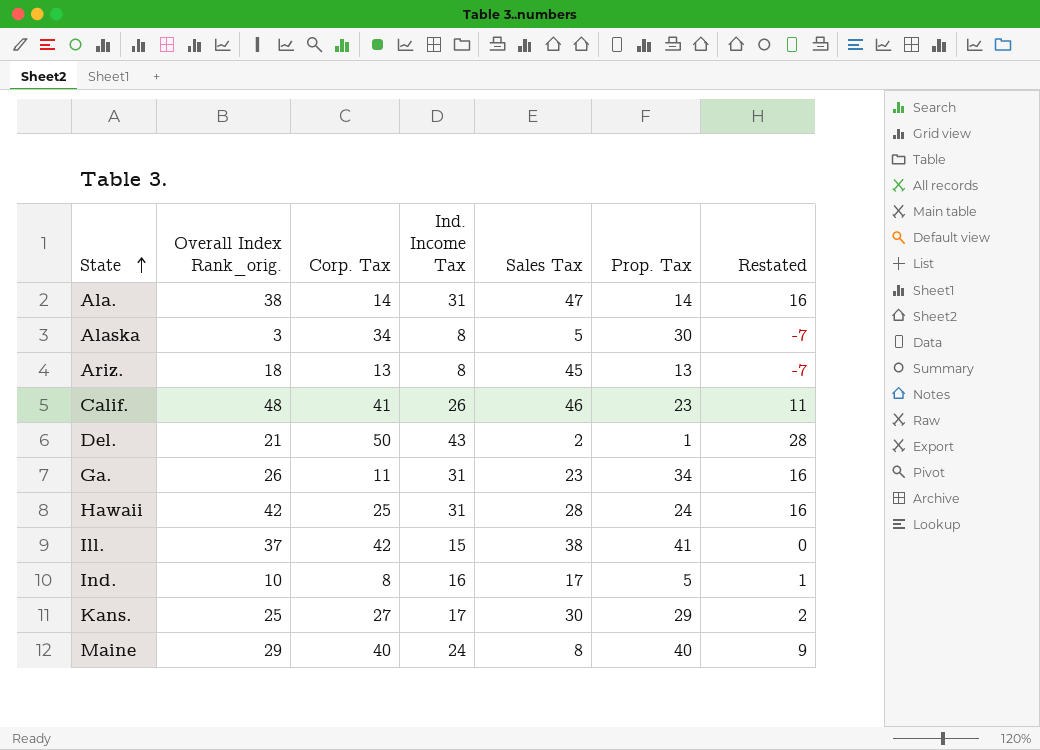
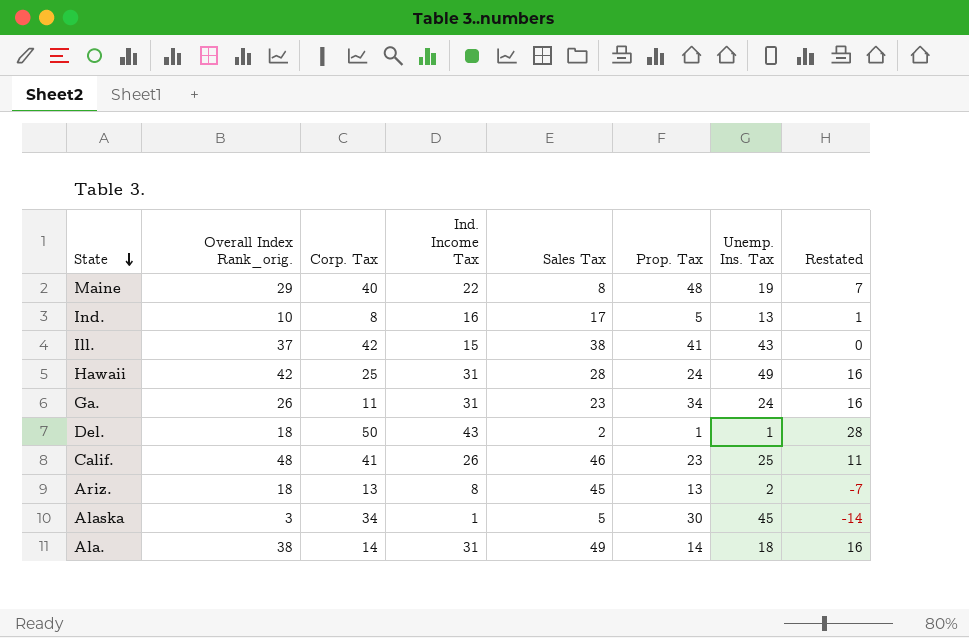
row order: State ascending -> State descending
column Unemp. Ins. Tax | position: none -> 7
row Kans.: 25 | 27 | 17 | 30 | 29 | 2 -> none
Maine | Ind. Income Tax: 24 -> 22
Maine | Prop. Tax: 40 -> 48
Maine | Restated: 9 -> 7
Del. | Overall Index Rank_orig.: 21 -> 18
Alaska | Ind. Income Tax: 8 -> 1
Alaska | Restated: -7 -> -14
Ala. | Sales Tax: 47 -> 49

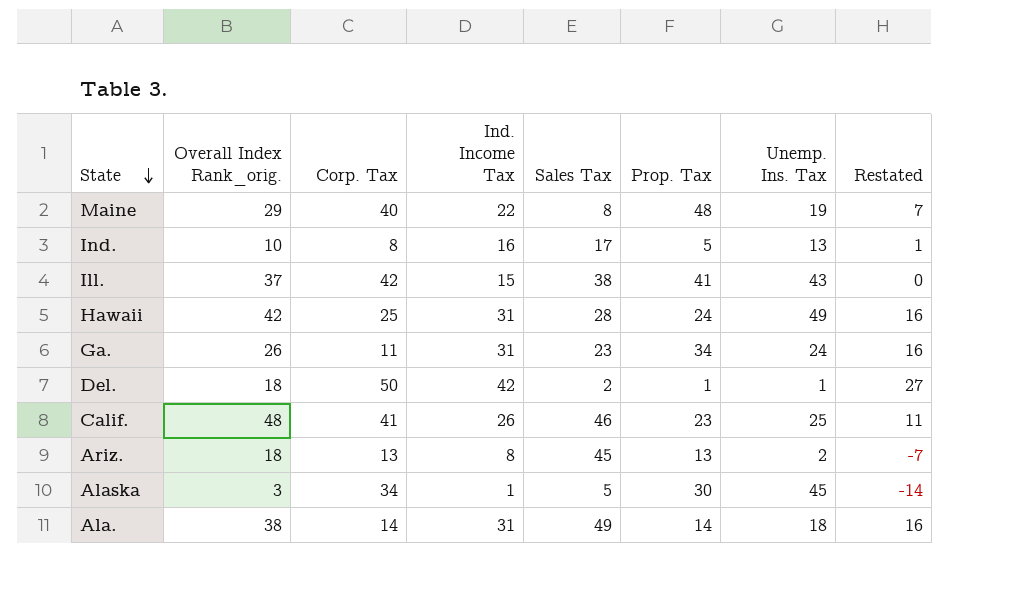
Del. | Ind. Income Tax: 43 -> 42
Del. | Restated: 28 -> 27

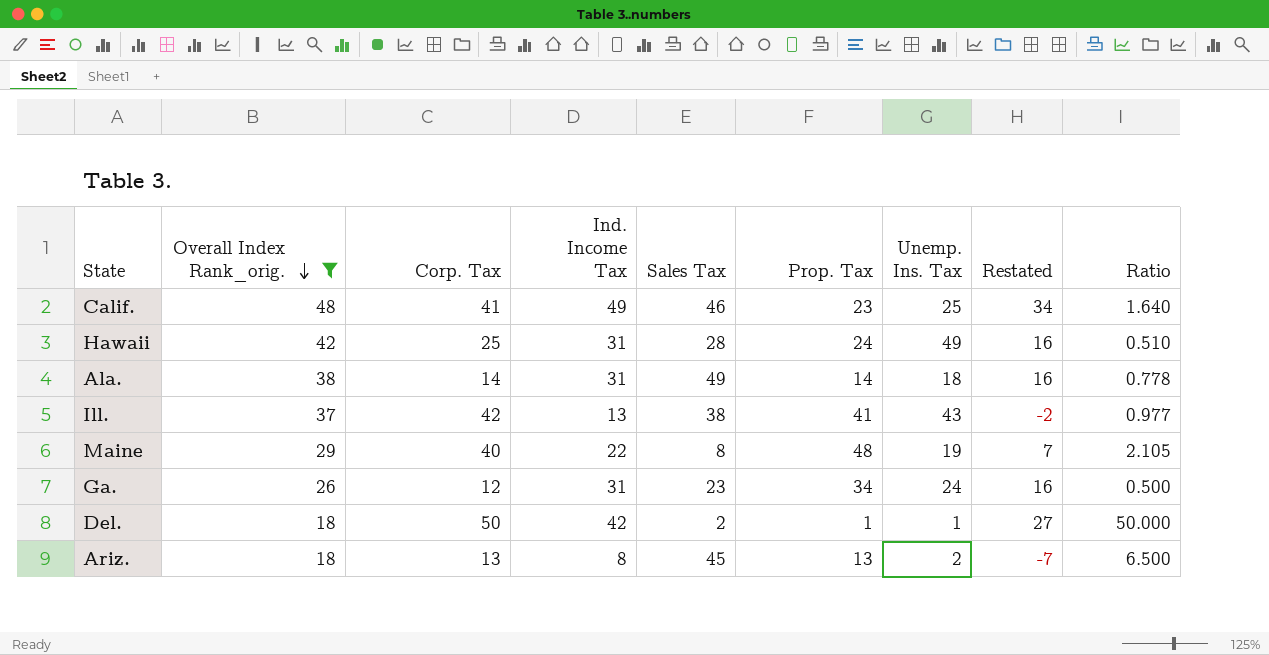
filter: none -> Overall Index Rank_orig. >= 18
row order: State descending -> Overall Index Rank_orig. descending
column Ratio | formula: none -> [Corp. Tax] / [Unemp. Ins. Tax]
Calif. | Ind. Income Tax: 26 -> 49
Calif. | Restated: 11 -> 34
Ill. | Ind. Income Tax: 15 -> 13
Ill. | Restated: 0 -> -2
Ga. | Corp. Tax: 11 -> 12

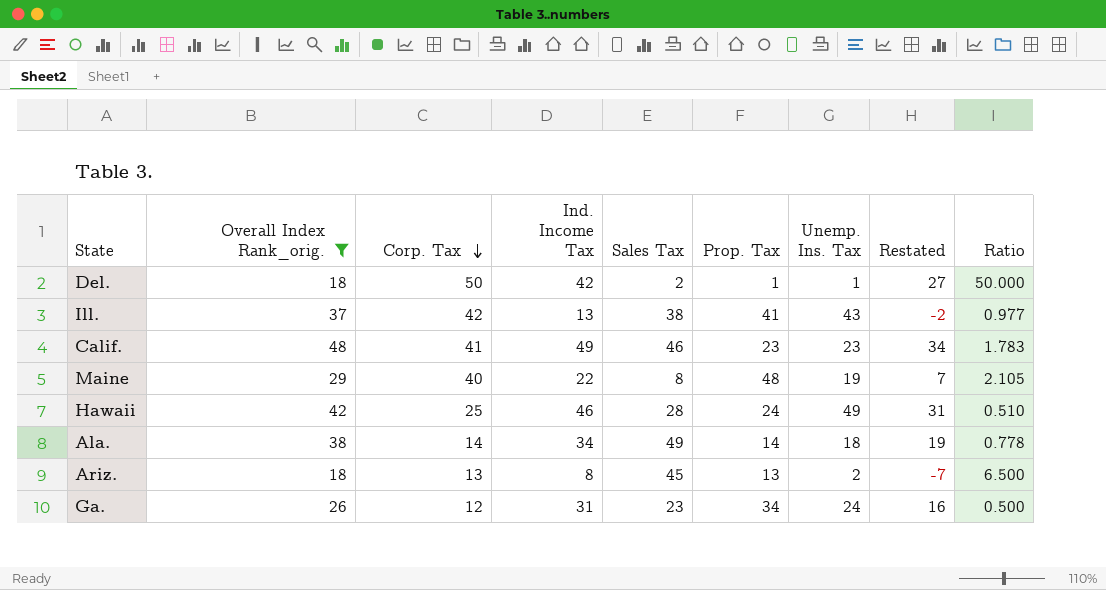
row order: Overall Index Rank_orig. descending -> Corp. Tax descending
Calif. | Unemp. Ins. Tax: 25 -> 23
Calif. | Ratio: 1.640 -> 1.783
Hawaii | Ind. Income Tax: 31 -> 46
Hawaii | Restated: 16 -> 31
Ala. | Ind. Income Tax: 31 -> 34
Ala. | Restated: 16 -> 19

